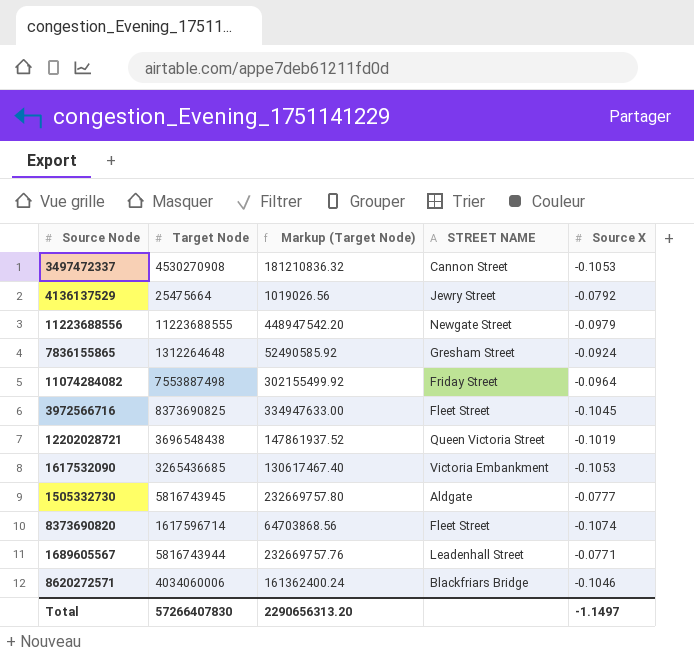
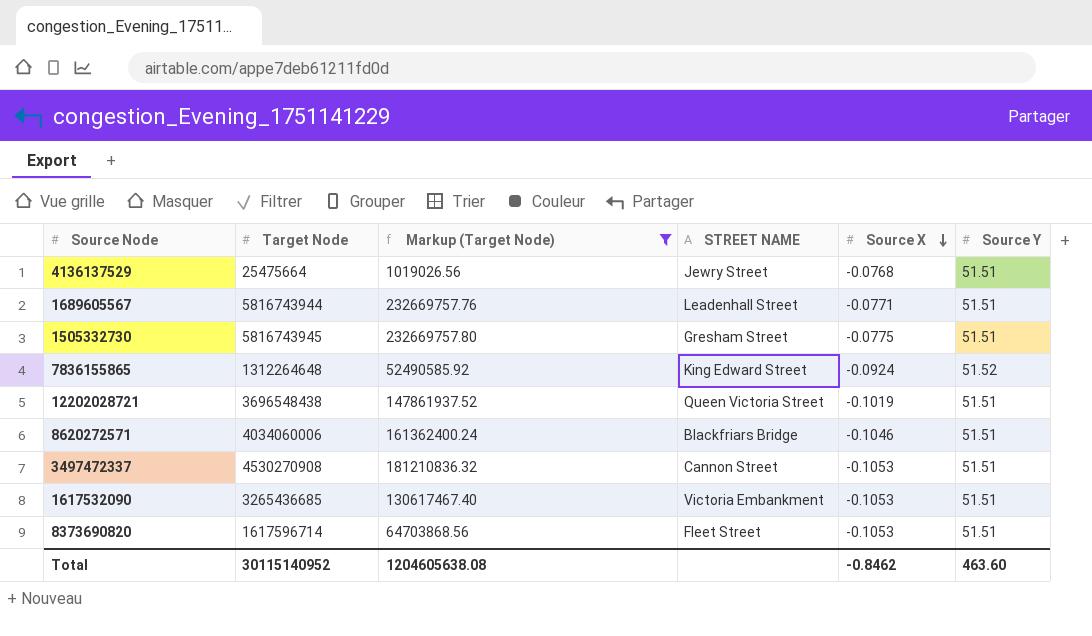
filter: none -> Markup (Target Node) <= 232669757.80
row order: none -> Source X descending
column Source Y | position: none -> 6
4136137529 | Source X: -0.0792 -> -0.0768
1505332730 | STREET NAME: Aldgate -> Gresham Street
1505332730 | Source X: -0.0777 -> -0.0775
7836155865 | STREET NAME: Gresham Street -> King Edward Street
8373690820 | Source X: -0.1074 -> -0.1053
Total | Target Node: 57266407830 -> 30115140952
Total | Markup (Target Node): 2290656313.20 -> 1204605638.08
Total | Source X: -1.1497 -> -0.8462

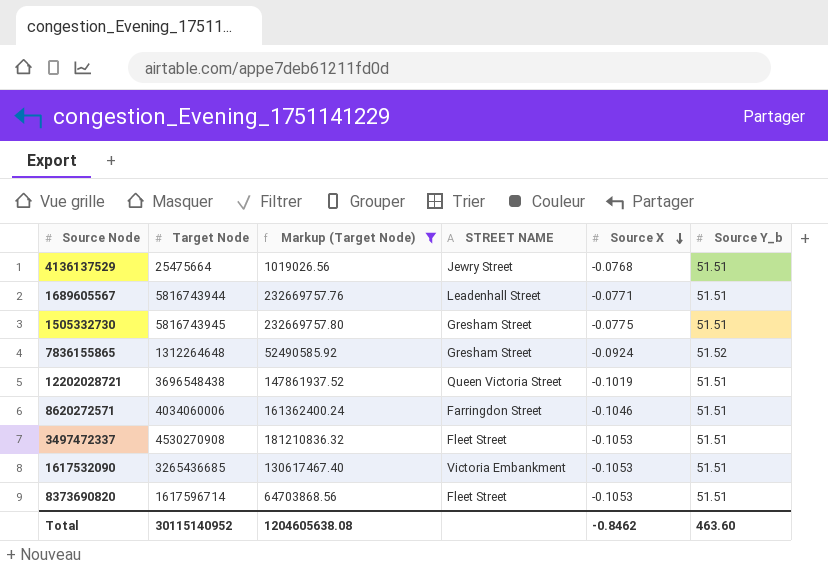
column name: Source Y -> Source Y_b
7836155865 | STREET NAME: King Edward Street -> Gresham Street
8620272571 | STREET NAME: Blackfriars Bridge -> Farringdon Street
3497472337 | STREET NAME: Cannon Street -> Fleet Street

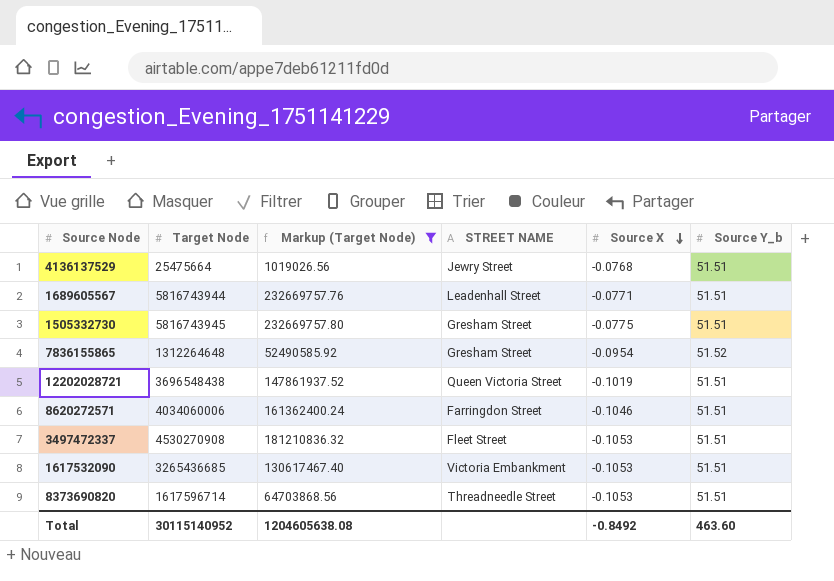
7836155865 | Source X: -0.0924 -> -0.0954
8373690820 | STREET NAME: Fleet Street -> Threadneedle Street
Total | Source X: -0.8462 -> -0.8492

